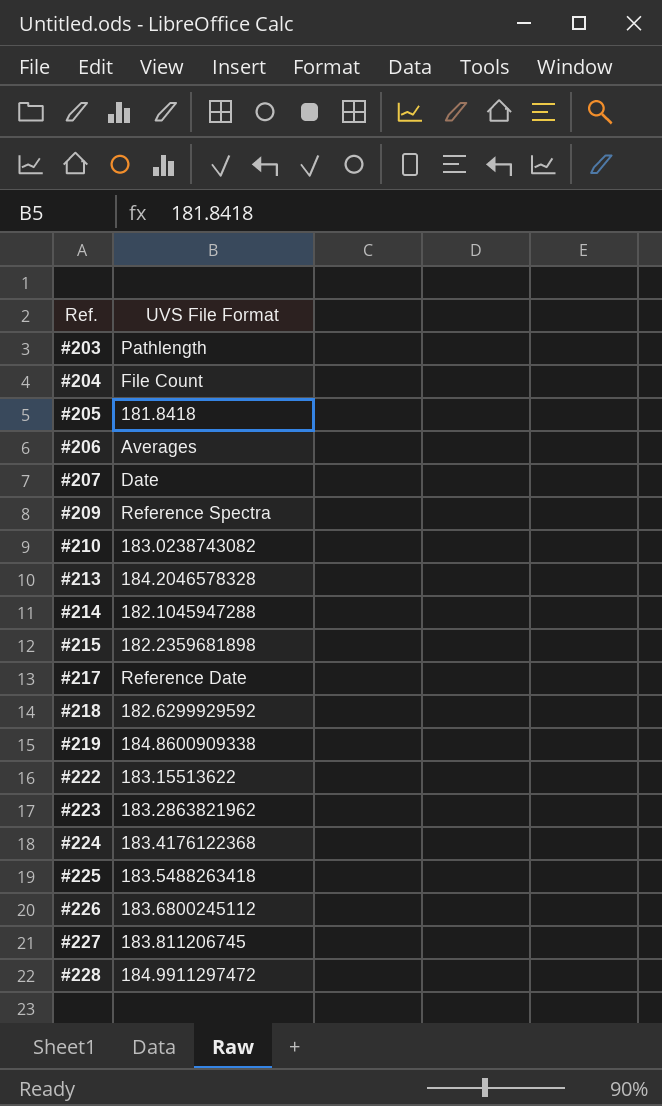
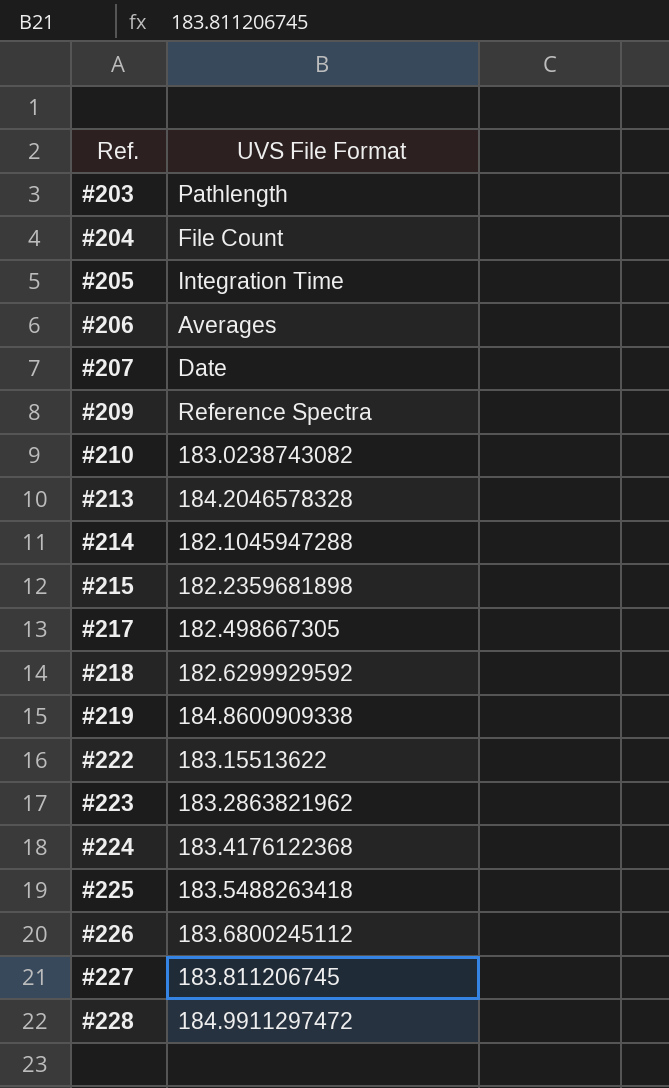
#205 | UVS File Format: 181.8418 -> Integration Time
#217 | UVS File Format: Reference Date -> 182.498667305

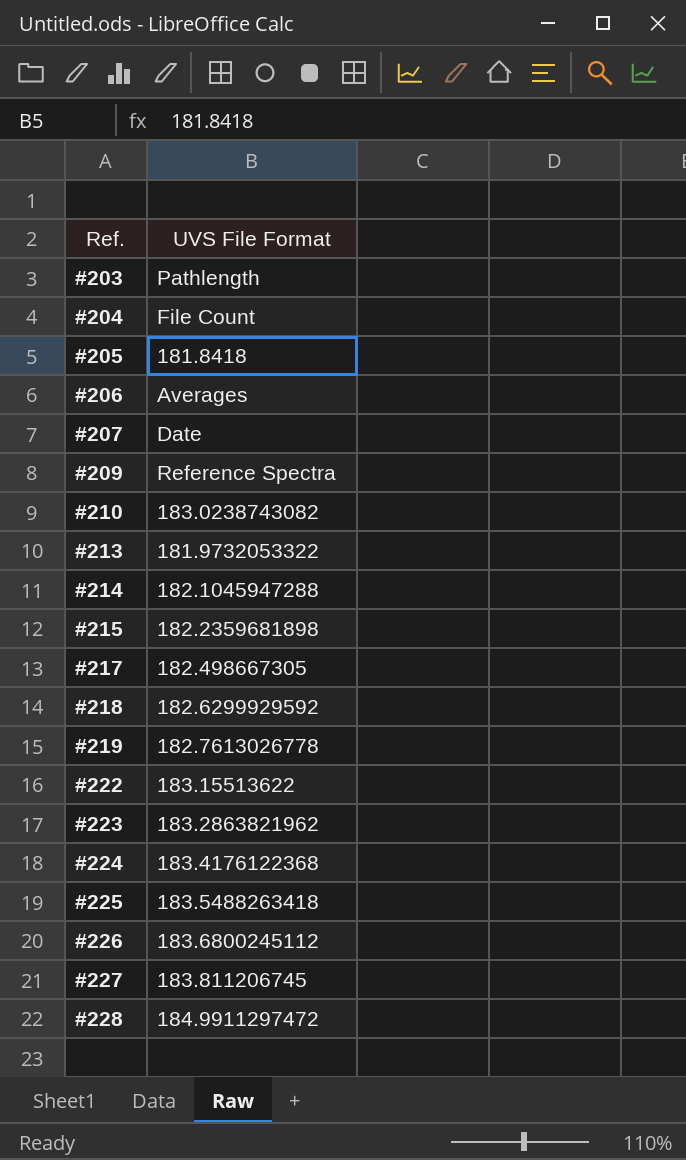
#205 | UVS File Format: Integration Time -> 181.8418
#213 | UVS File Format: 184.2046578328 -> 181.9732053322
#219 | UVS File Format: 184.8600909338 -> 182.7613026778

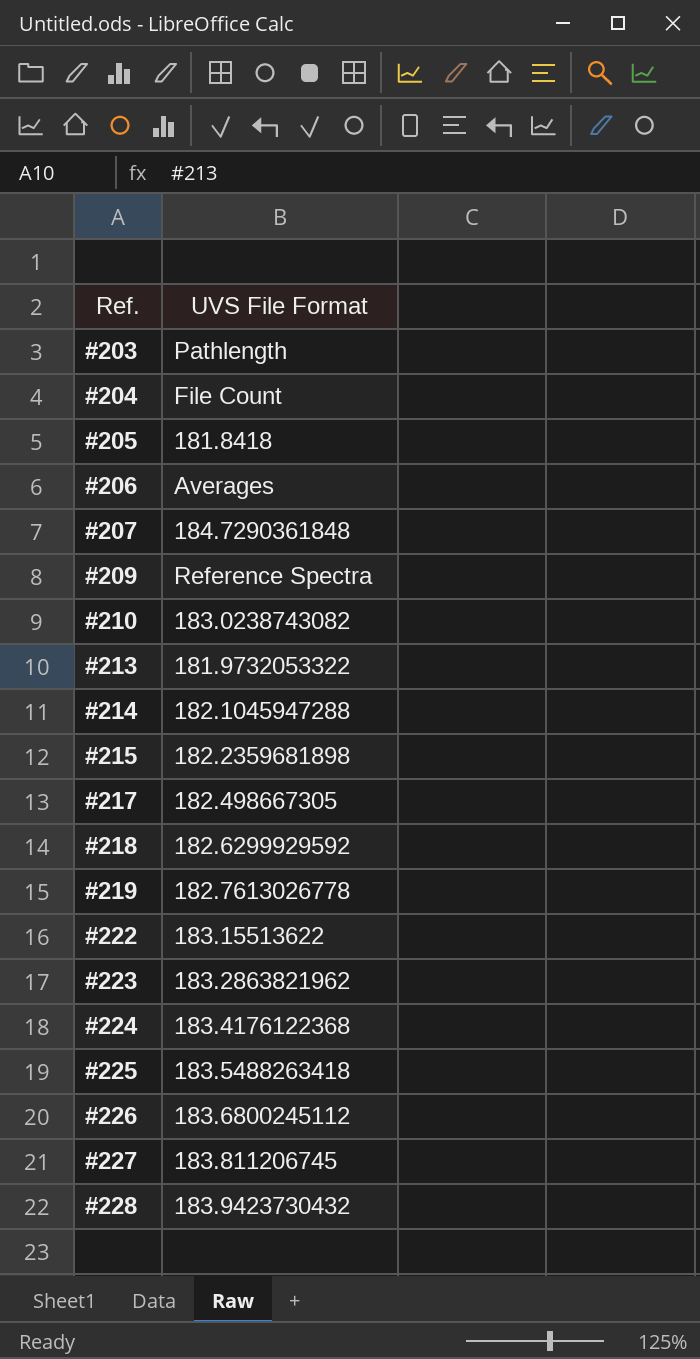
#207 | UVS File Format: Date -> 184.7290361848
#228 | UVS File Format: 184.9911297472 -> 183.9423730432

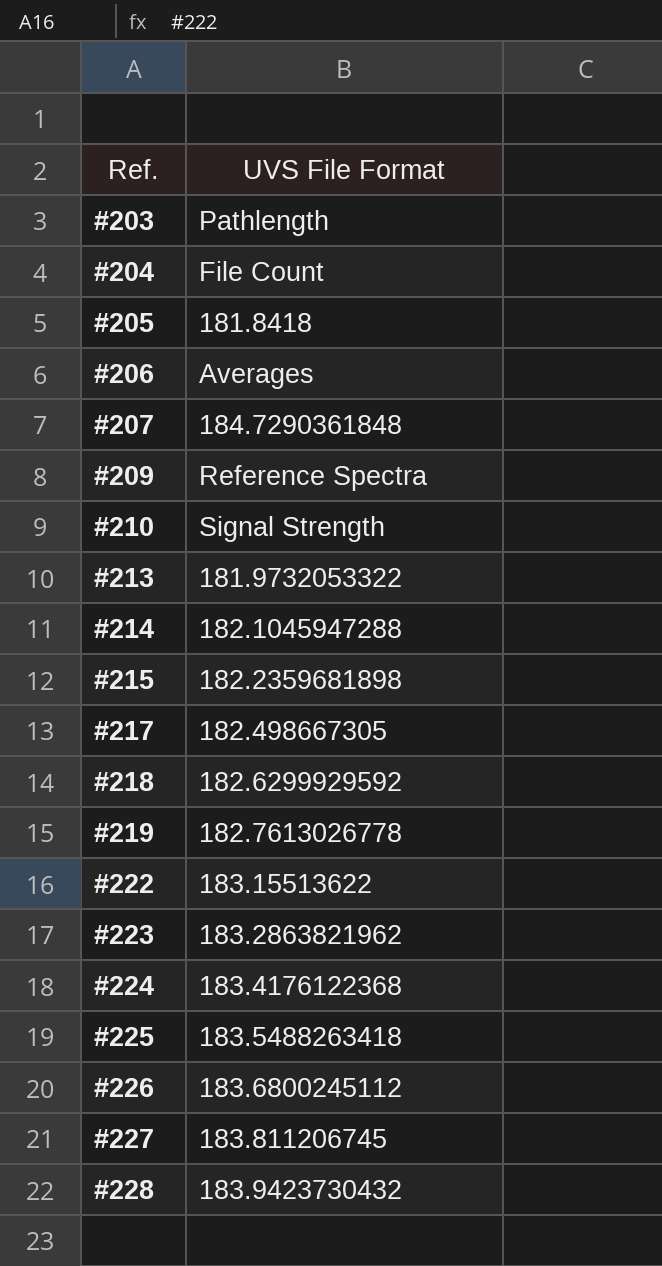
#210 | UVS File Format: 183.0238743082 -> Signal Strength

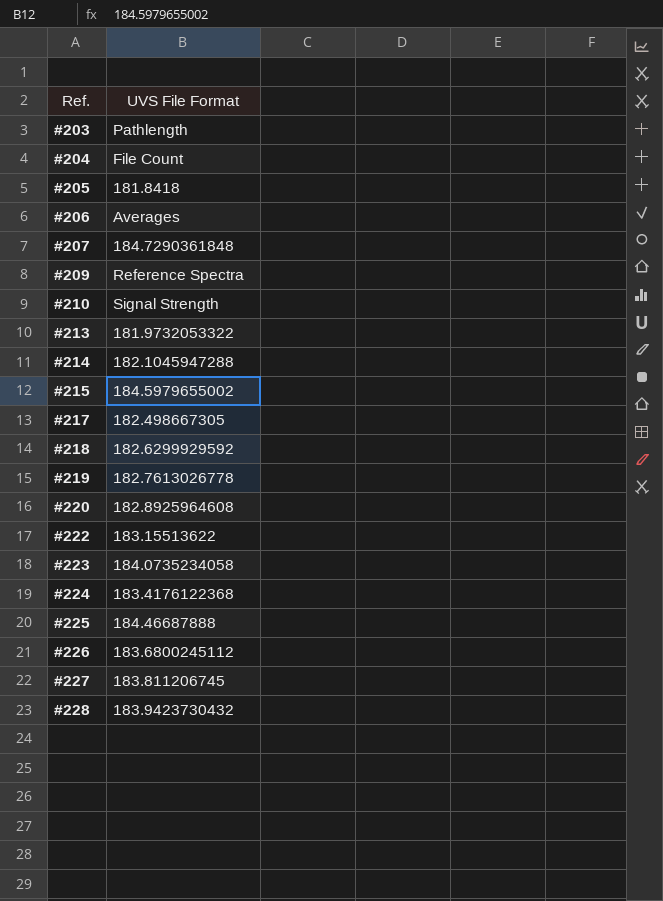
#215 | UVS File Format: 182.2359681898 -> 184.5979655002
row #220: none -> 182.8925964608
#223 | UVS File Format: 183.2863821962 -> 184.0735234058
#225 | UVS File Format: 183.5488263418 -> 184.46687888

